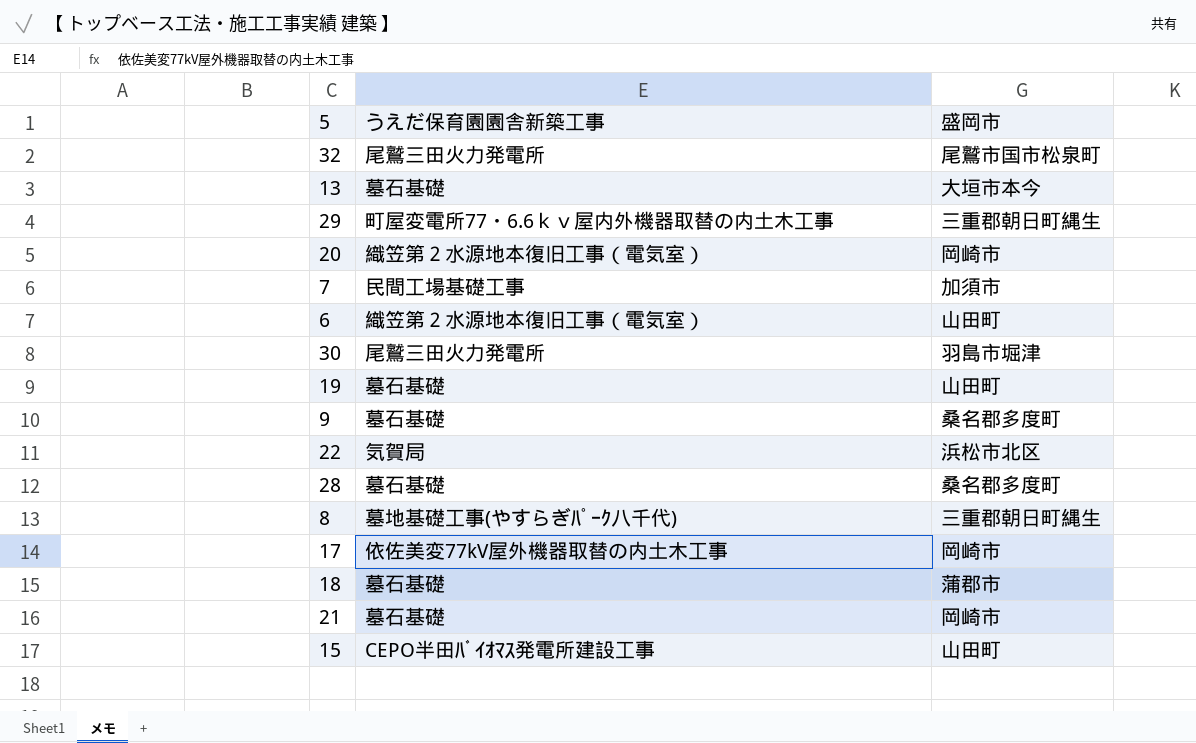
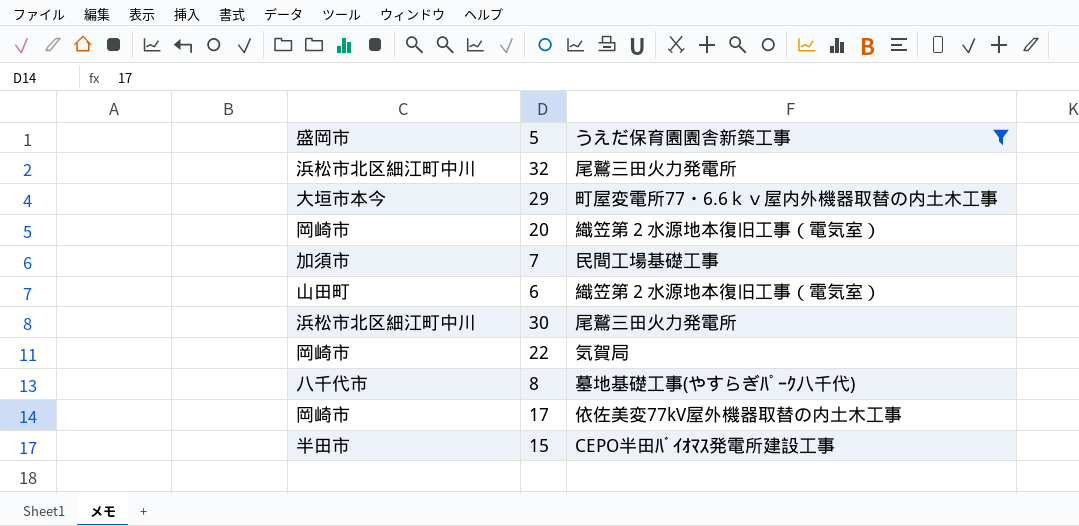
filter: none -> うえだ保育園園舎新築工事 != 墓石基礎
column 盛岡市 | position: 3 -> 1
32 | 盛岡市: 尾鷲市国市松泉町 -> 浜松市北区細江町中川
29 | 盛岡市: 三重郡朝日町縄生 -> 大垣市本今
30 | 盛岡市: 羽島市堀津 -> 浜松市北区細江町中川
22 | 盛岡市: 浜松市北区 -> 岡崎市
8 | 盛岡市: 三重郡朝日町縄生 -> 八千代市
15 | 盛岡市: 山田町 -> 半田市

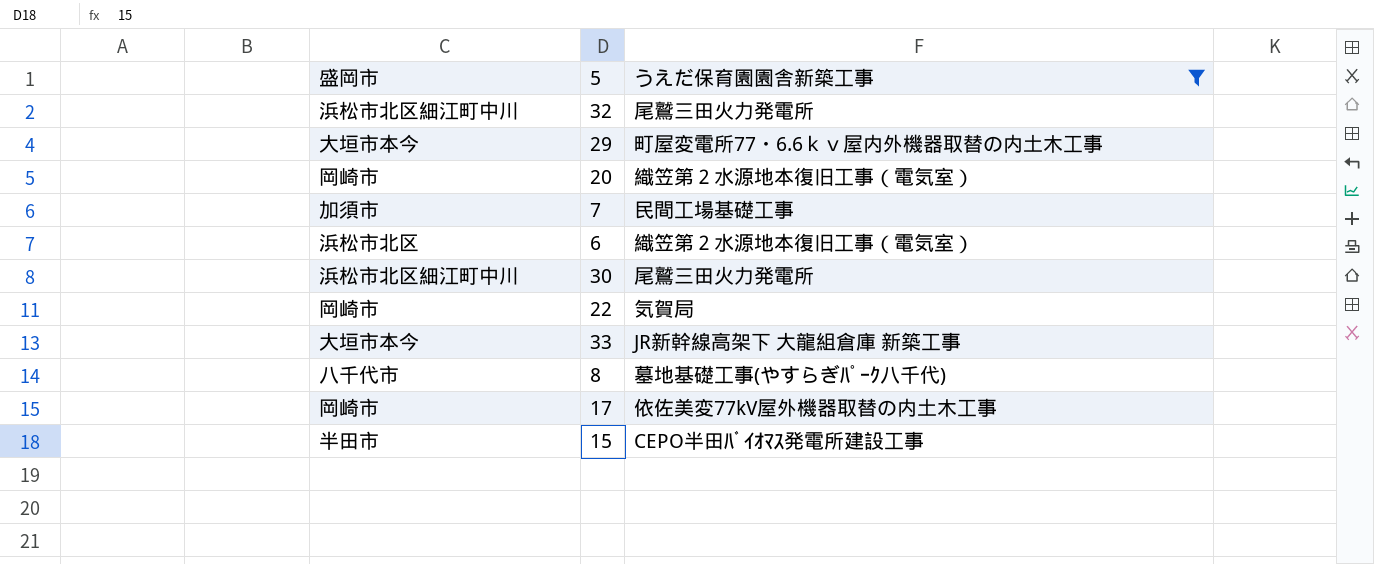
6 | 盛岡市: 山田町 -> 浜松市北区
row 33: none -> 大垣市本今 | JR新幹線高架下 大龍組倉庫 新築工事

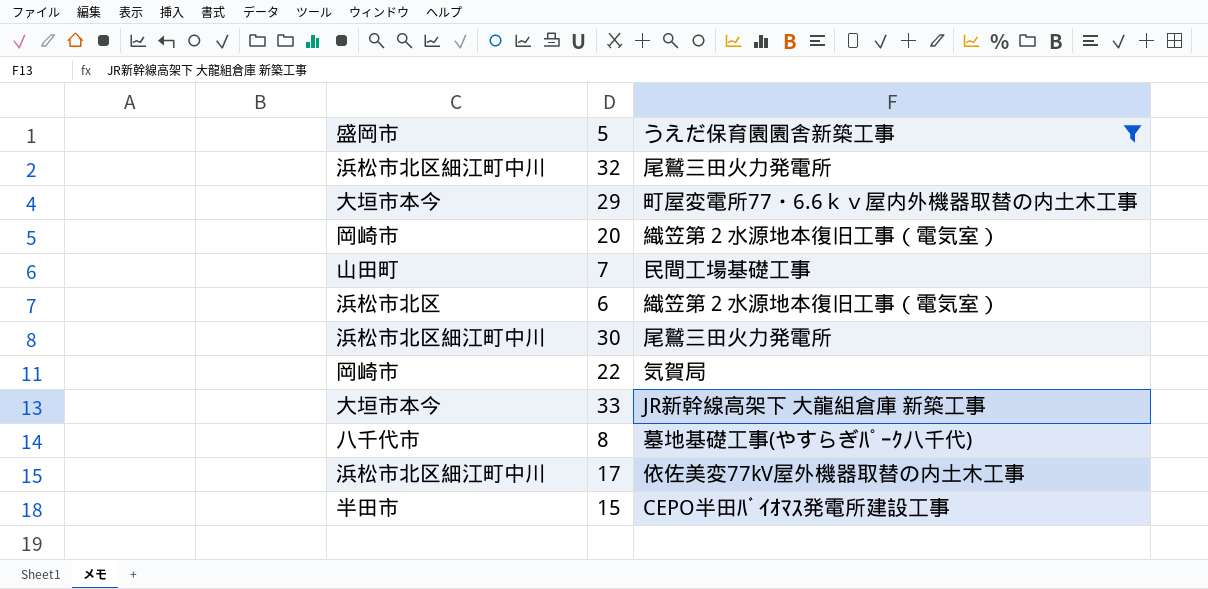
7 | 盛岡市: 加須市 -> 山田町
17 | 盛岡市: 岡崎市 -> 浜松市北区細江町中川

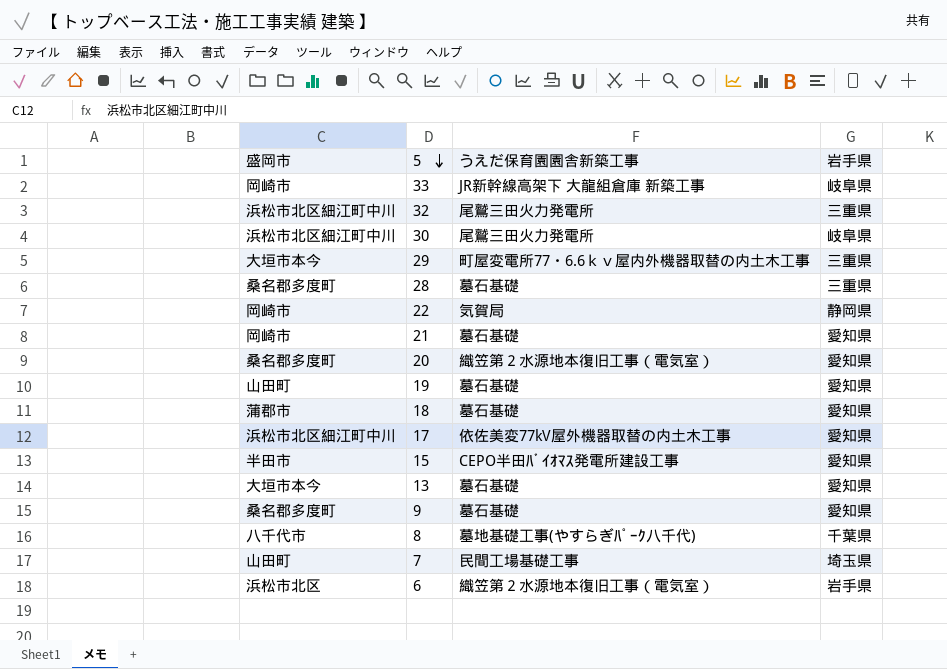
filter: うえだ保育園園舎新築工事 != 墓石基礎 -> none
row order: none -> 5 descending
column 岩手県 | position: none -> 4
33 | 盛岡市: 大垣市本今 -> 岡崎市
20 | 盛岡市: 岡崎市 -> 桑名郡多度町

